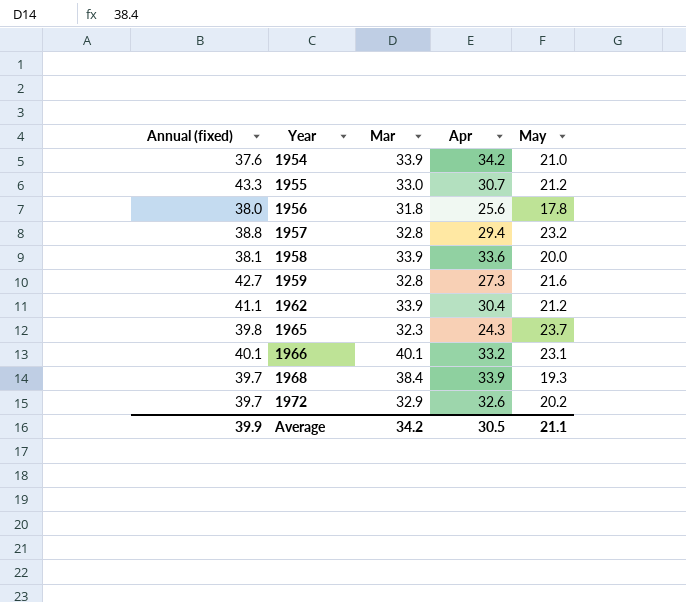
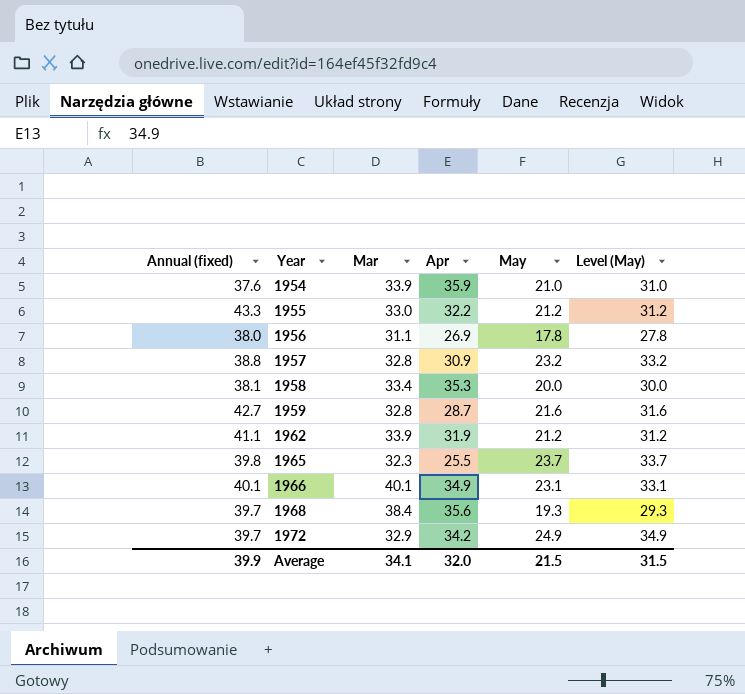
column Level (May) | formula: none -> [May] + 10
1954 | Apr: 34.2 -> 35.9
1955 | Apr: 30.7 -> 32.2
1956 | Mar: 31.8 -> 31.1
1956 | Apr: 25.6 -> 26.9
1957 | Apr: 29.4 -> 30.9
1958 | Mar: 33.9 -> 33.4
1958 | Apr: 33.6 -> 35.3
1959 | Apr: 27.3 -> 28.7
1962 | Apr: 30.4 -> 31.9
1965 | Apr: 24.3 -> 25.5
1966 | Apr: 33.2 -> 34.9
1968 | Apr: 33.9 -> 35.6
1972 | Apr: 32.6 -> 34.2
1972 | May: 20.2 -> 24.9
Average | Mar: 34.2 -> 34.1
Average | Apr: 30.5 -> 32.0
Average | May: 21.1 -> 21.5

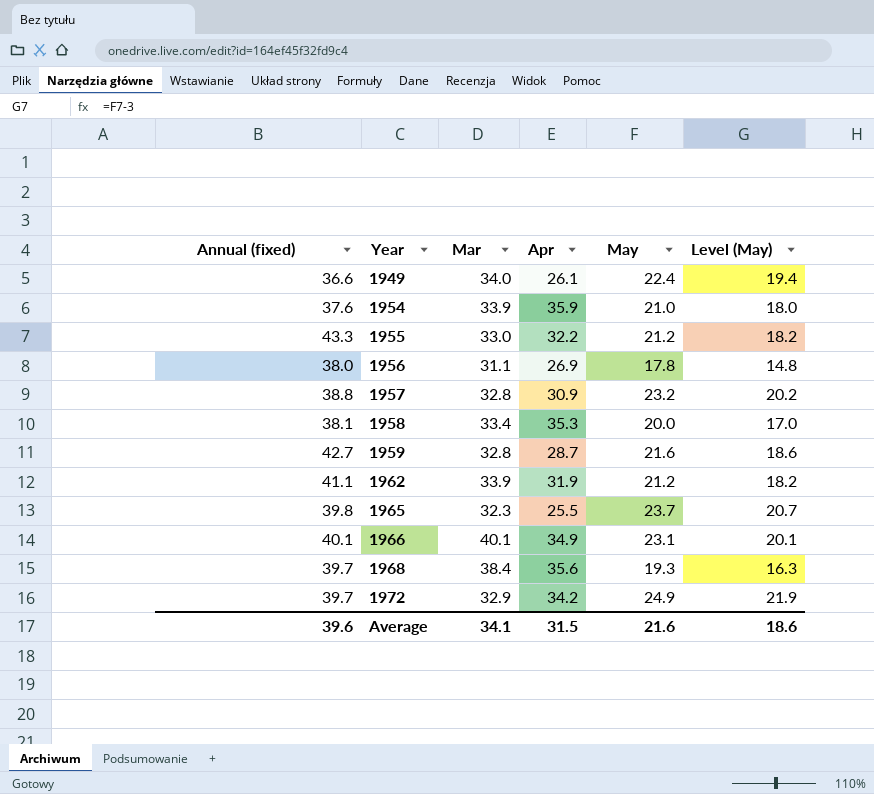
column Level (May) | formula: [May] + 10 -> [May] - 3
row 1949: none -> 36.6 | 34.0 | 26.1 | 22.4 | 19.4
Average | Annual (fixed): 39.9 -> 39.6
Average | Apr: 32.0 -> 31.5
Average | May: 21.5 -> 21.6
Average | Level (May): 31.5 -> 18.6

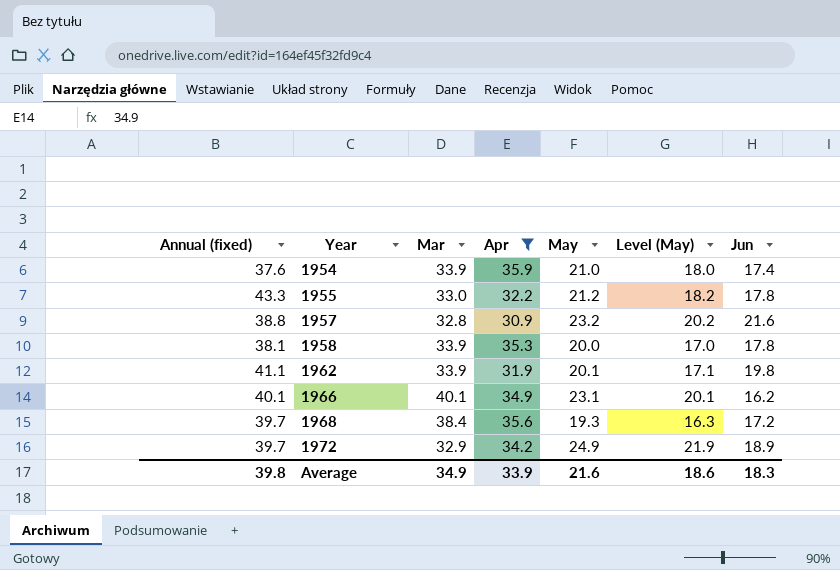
filter: none -> Apr >= 30.9
column Jun | position: none -> 7
1958 | Mar: 33.4 -> 33.9
1962 | May: 21.2 -> 20.1
1962 | Level (May): 18.2 -> 17.1
Average | Annual (fixed): 39.6 -> 39.8
Average | Mar: 34.1 -> 34.9
Average | Apr: 31.5 -> 33.9

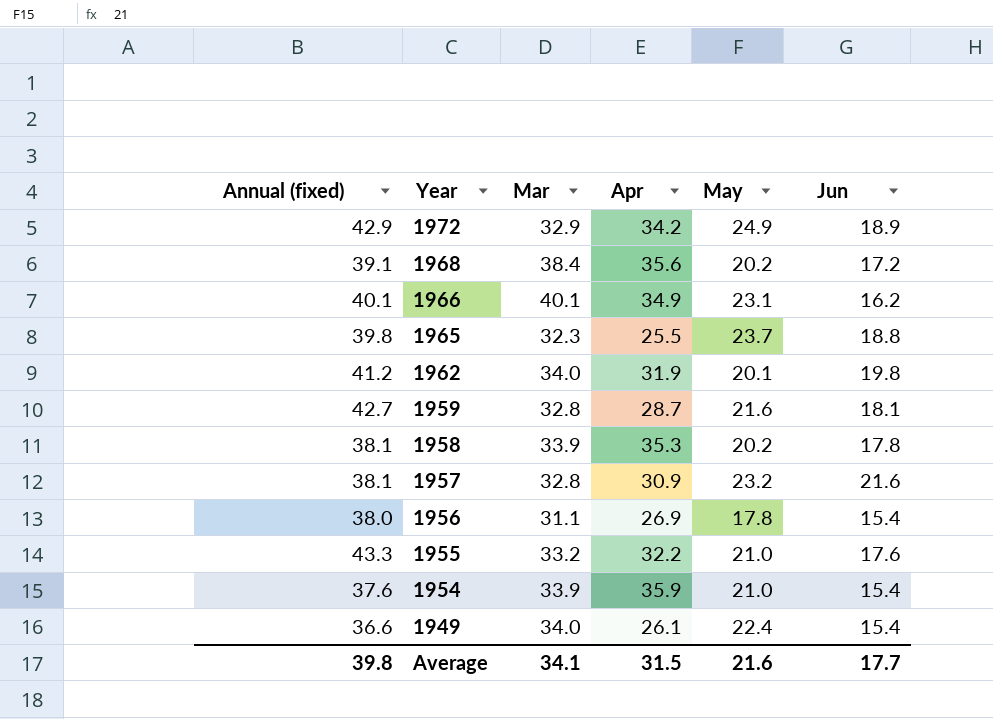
filter: Apr >= 30.9 -> none
row order: Year ascending -> Year descending
column Level (May) | formula: [May] - 3 -> none
1972 | Annual (fixed): 39.7 -> 42.9
1968 | Annual (fixed): 39.7 -> 39.1
1968 | May: 19.3 -> 20.2
1962 | Annual (fixed): 41.1 -> 41.2
1962 | Mar: 33.9 -> 34.0
1958 | May: 20.0 -> 20.2
1957 | Annual (fixed): 38.8 -> 38.1
1955 | Mar: 33.0 -> 33.2
1955 | May: 21.2 -> 21.0
1955 | Jun: 17.8 -> 17.6
1954 | Jun: 17.4 -> 15.4
Average | Mar: 34.9 -> 34.1
Average | Apr: 33.9 -> 31.5
Average | Jun: 18.3 -> 17.7

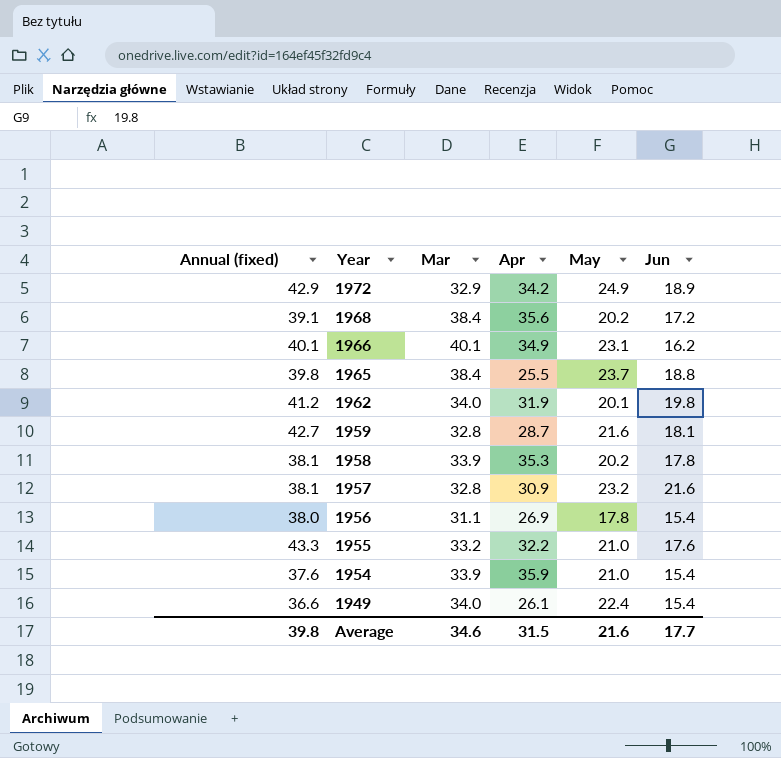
1965 | Mar: 32.3 -> 38.4
Average | Mar: 34.1 -> 34.6

